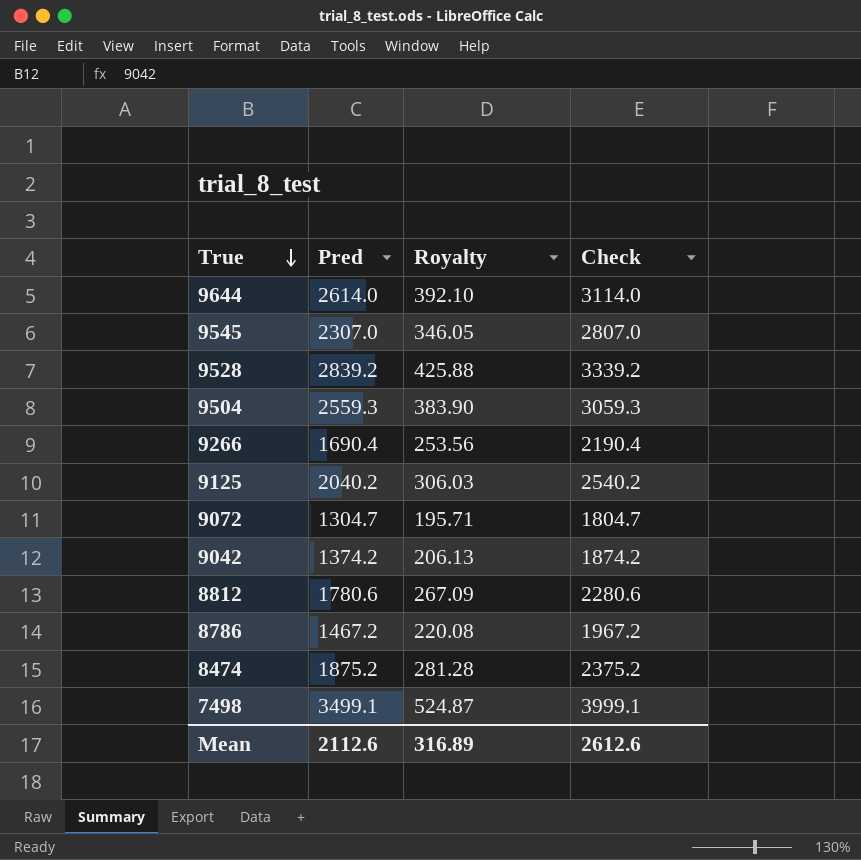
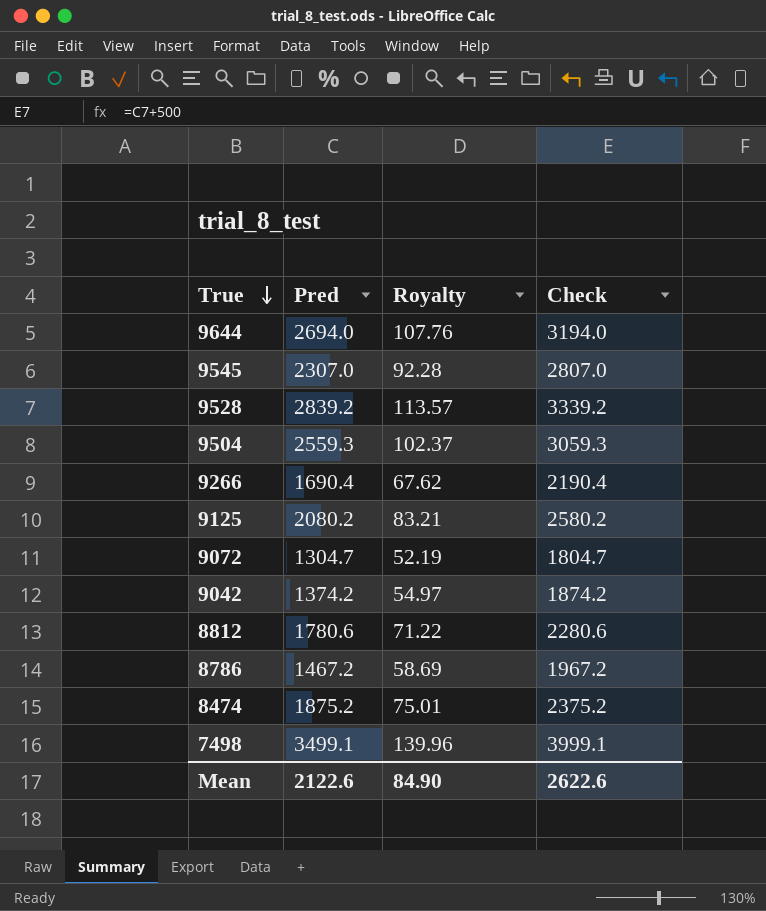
column Royalty | formula: [Pred] * 0.15 -> [Pred] * 0.04
9644 | Pred: 2614.0 -> 2694.0
9644 | Check: 3114.0 -> 3194.0
9125 | Pred: 2040.2 -> 2080.2
9125 | Check: 2540.2 -> 2580.2
Mean | Pred: 2112.6 -> 2122.6
Mean | Royalty: 316.89 -> 84.90
Mean | Check: 2612.6 -> 2622.6

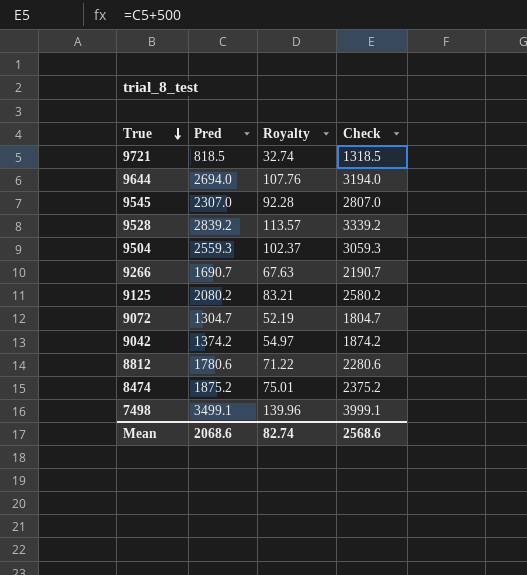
row 8786: 1467.2 | 58.69 | 1967.2 -> none
row 9721: none -> 818.5 | 32.74 | 1318.5
9266 | Pred: 1690.4 -> 1690.7
9266 | Royalty: 67.62 -> 67.63
9266 | Check: 2190.4 -> 2190.7
Mean | Pred: 2122.6 -> 2068.6
Mean | Royalty: 84.90 -> 82.74
Mean | Check: 2622.6 -> 2568.6

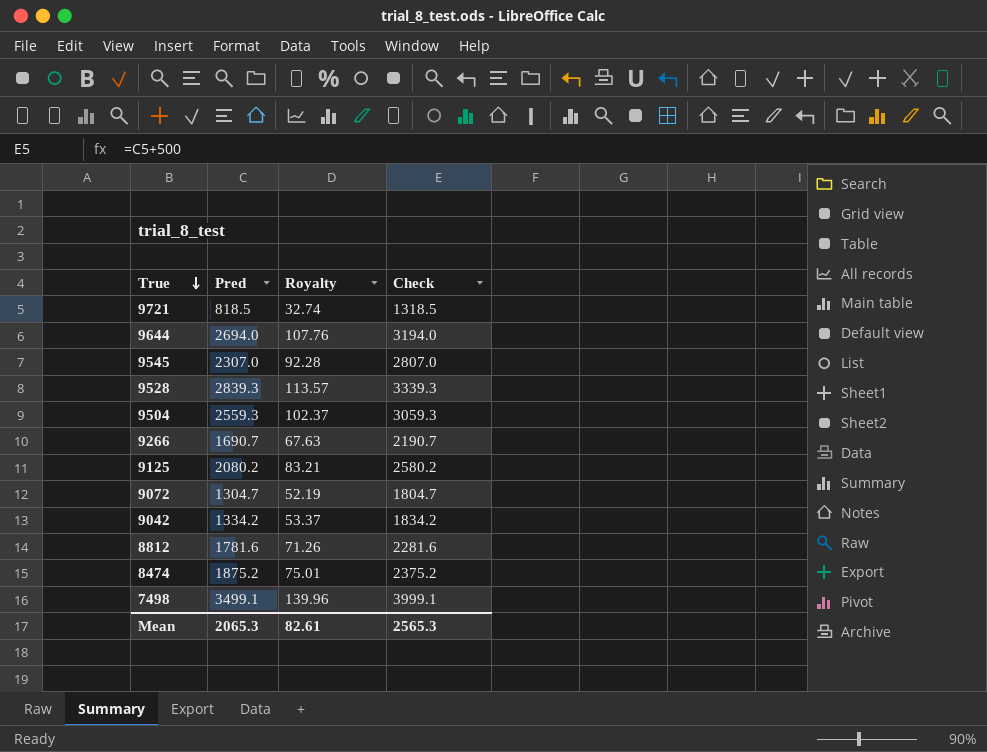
9528 | Pred: 2839.2 -> 2839.3
9528 | Check: 3339.2 -> 3339.3
9042 | Pred: 1374.2 -> 1334.2
9042 | Royalty: 54.97 -> 53.37
9042 | Check: 1874.2 -> 1834.2
8812 | Pred: 1780.6 -> 1781.6
8812 | Royalty: 71.22 -> 71.26
8812 | Check: 2280.6 -> 2281.6
Mean | Pred: 2068.6 -> 2065.3
Mean | Royalty: 82.74 -> 82.61
Mean | Check: 2568.6 -> 2565.3

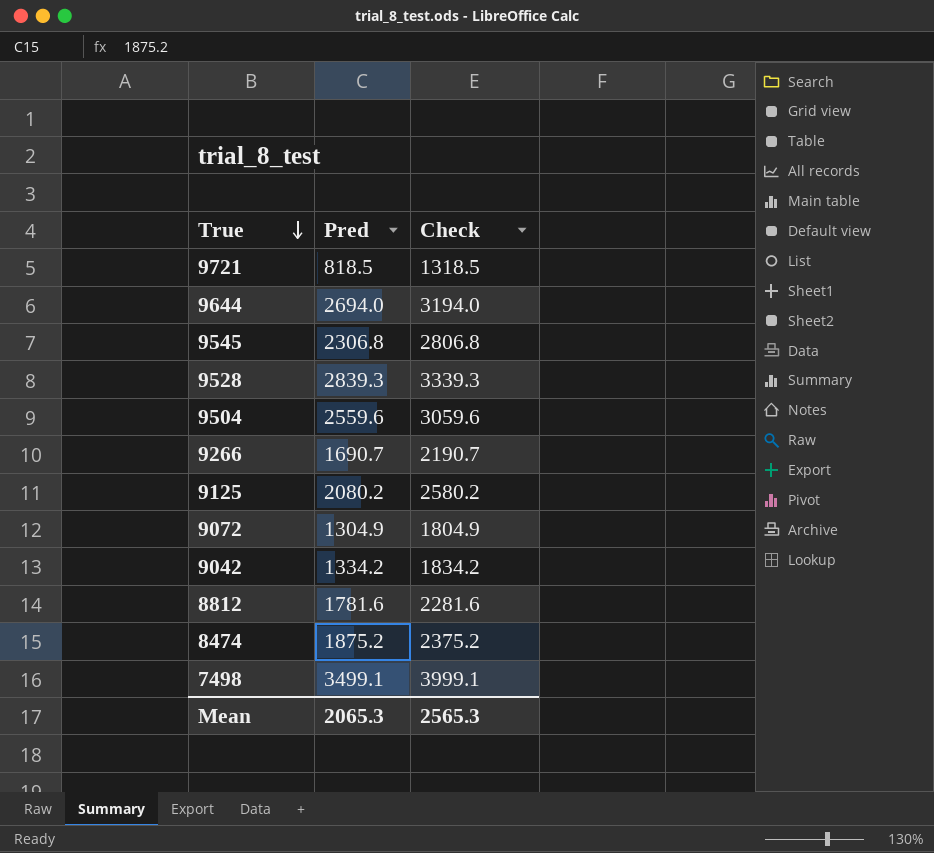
column Royalty | formula: [Pred] * 0.04 -> none
9545 | Pred: 2307.0 -> 2306.8
9545 | Check: 2807.0 -> 2806.8
9504 | Pred: 2559.3 -> 2559.6
9504 | Check: 3059.3 -> 3059.6
9072 | Pred: 1304.7 -> 1304.9
9072 | Check: 1804.7 -> 1804.9

